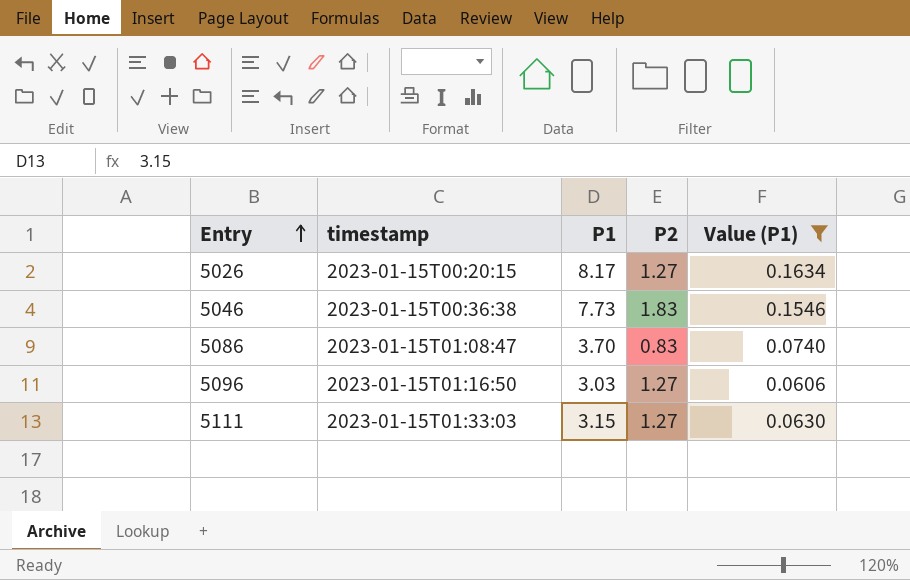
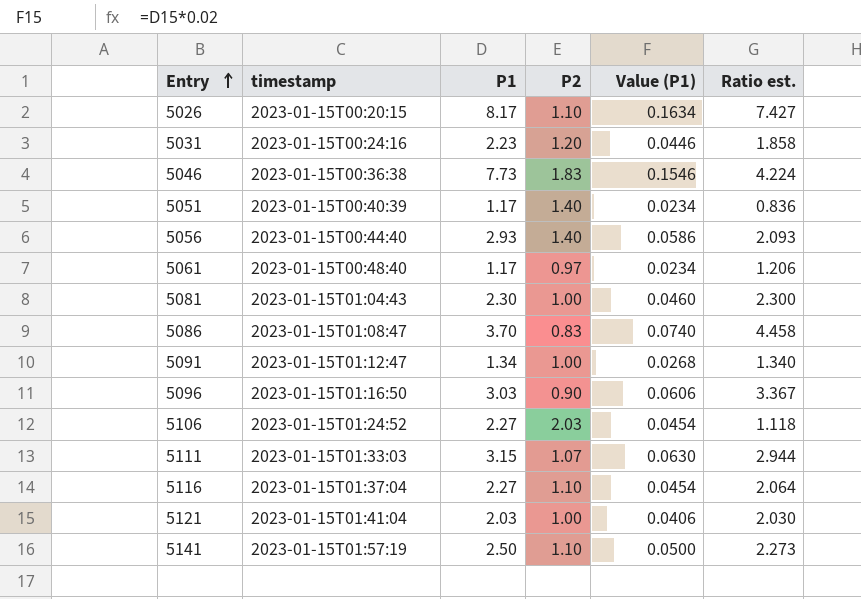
filter: Value (P1) >= 0.0606 -> none
column Ratio est. | formula: none -> [P1] / [P2]
5026 | P2: 1.27 -> 1.10
5096 | P2: 1.27 -> 0.90
5111 | P2: 1.27 -> 1.07

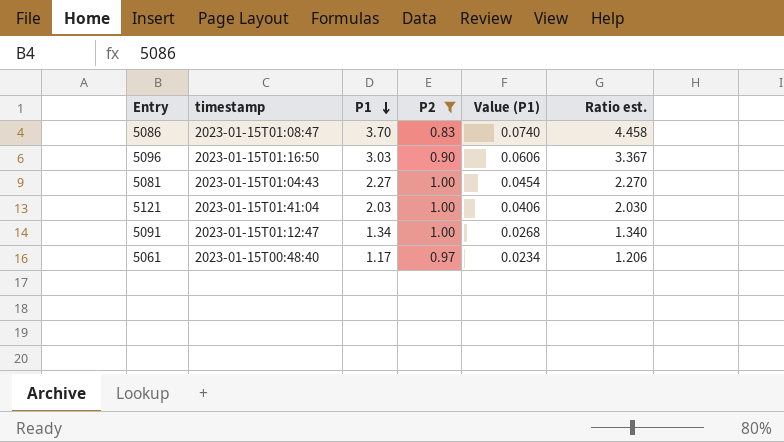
filter: none -> P2 <= 1.00
row order: Entry ascending -> P1 descending
5081 | P1: 2.30 -> 2.27
5081 | Value (P1): 0.0460 -> 0.0454
5081 | Ratio est.: 2.300 -> 2.270

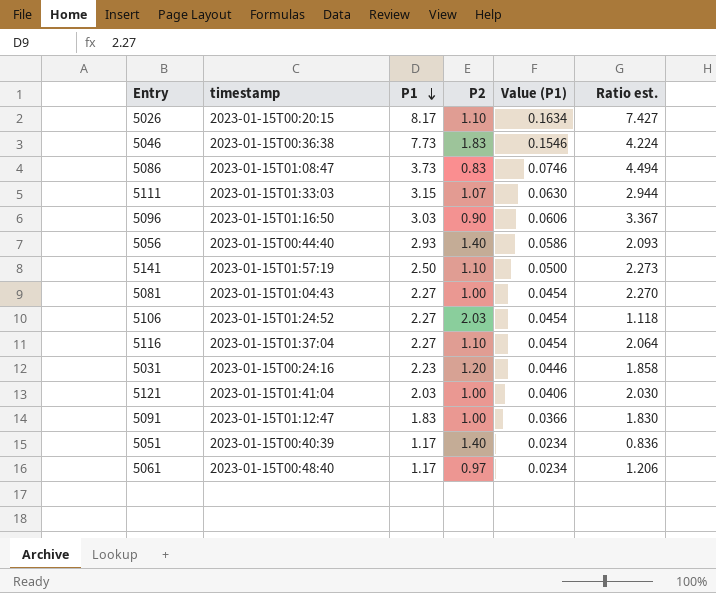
filter: P2 <= 1.00 -> none
5086 | P1: 3.70 -> 3.73
5086 | Value (P1): 0.0740 -> 0.0746
5086 | Ratio est.: 4.458 -> 4.494
5091 | P1: 1.34 -> 1.83
5091 | Value (P1): 0.0268 -> 0.0366
5091 | Ratio est.: 1.340 -> 1.830

